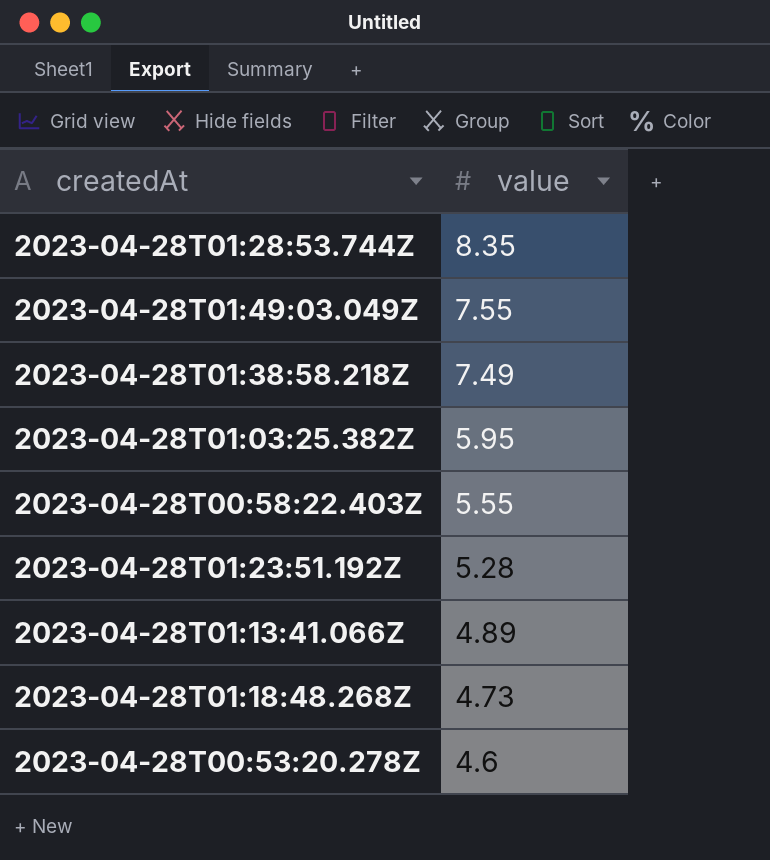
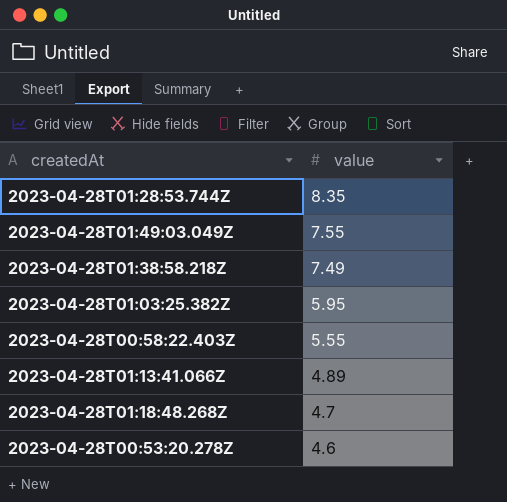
row 2023-04-28T01:23:51.192Z: 5.28 -> none
2023-04-28T01:18:48.268Z | value: 4.73 -> 4.7

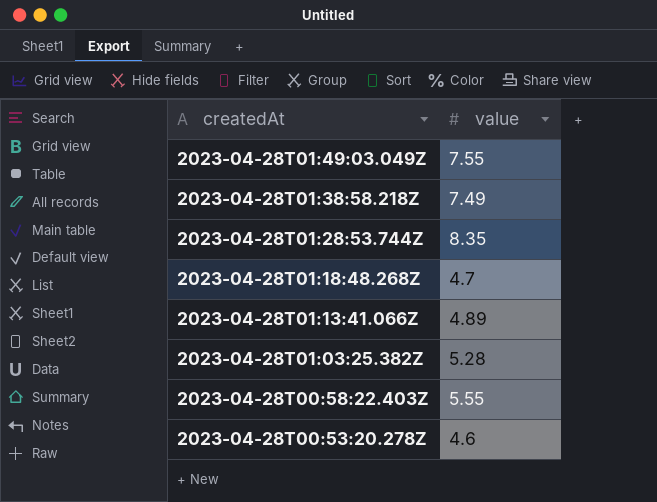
row order: value descending -> createdAt descending
2023-04-28T01:03:25.382Z | value: 5.95 -> 5.28

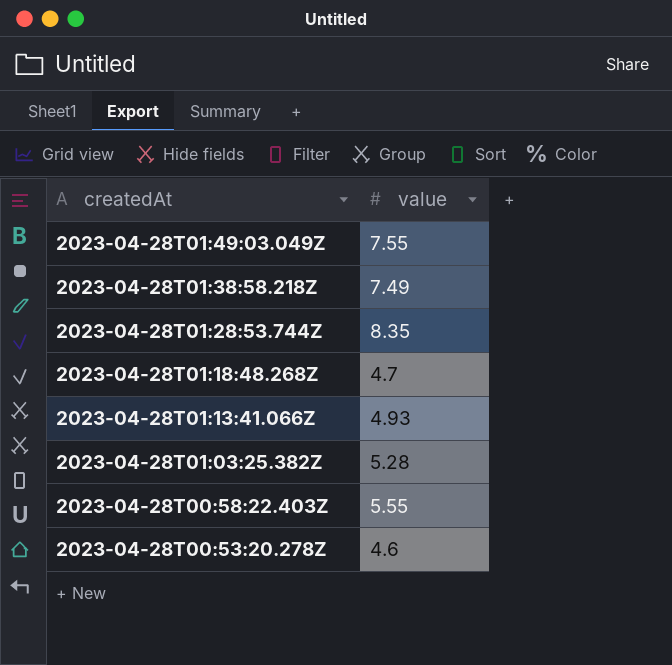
2023-04-28T01:13:41.066Z | value: 4.89 -> 4.93

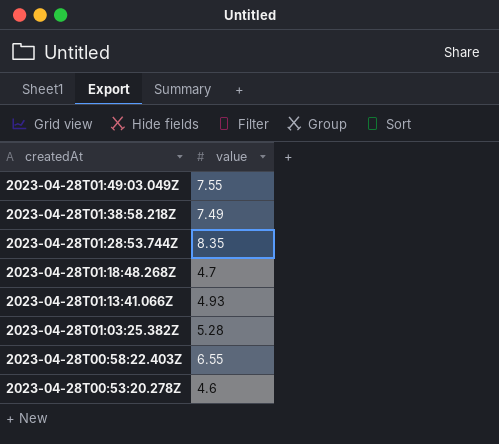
2023-04-28T00:58:22.403Z | value: 5.55 -> 6.55

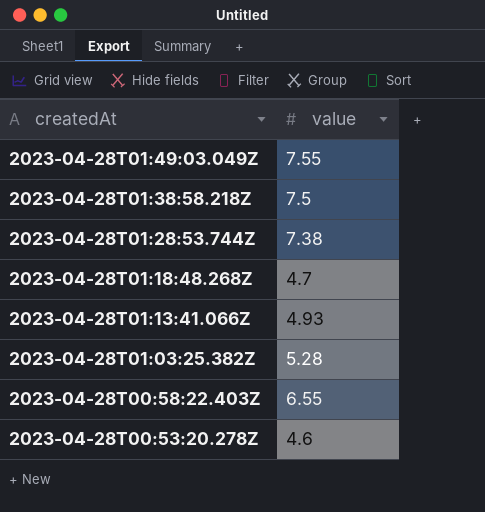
2023-04-28T01:38:58.218Z | value: 7.49 -> 7.5
2023-04-28T01:28:53.744Z | value: 8.35 -> 7.38

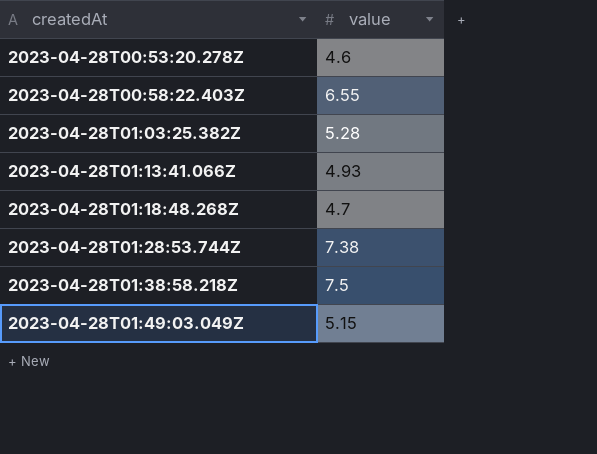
row order: createdAt descending -> createdAt ascending
2023-04-28T01:49:03.049Z | value: 7.55 -> 5.15

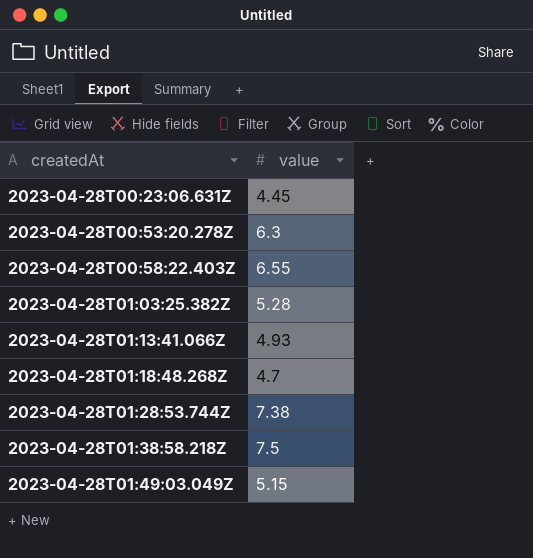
row 2023-04-28T00:23:06.631Z: none -> 4.45
2023-04-28T00:53:20.278Z | value: 4.6 -> 6.3

